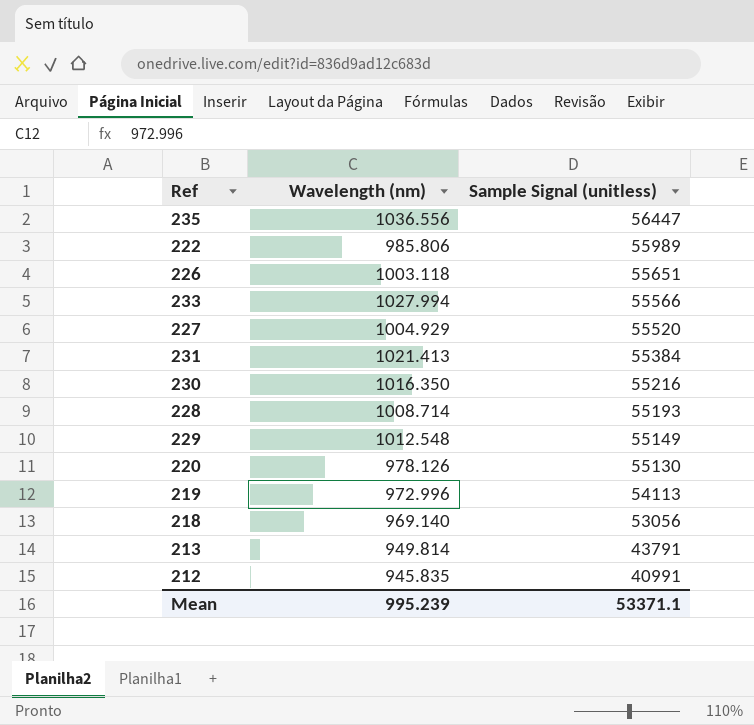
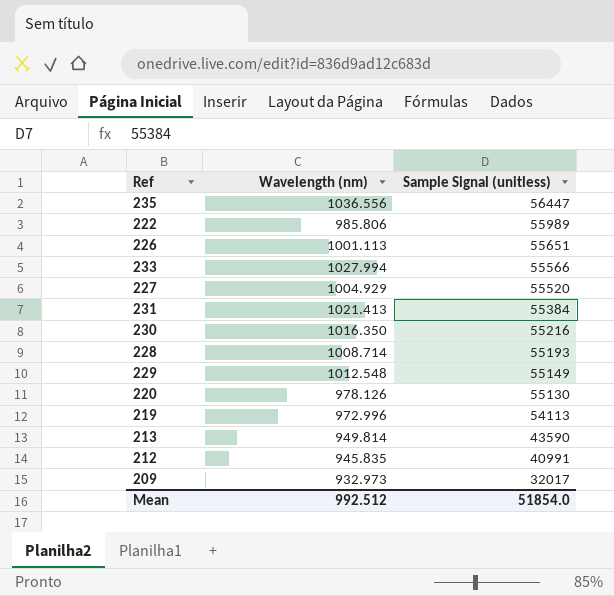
row 218: 969.140 | 53056 -> none
226 | Wavelength (nm): 1003.118 -> 1001.113
213 | Sample Signal (unitless): 43791 -> 43590
row 209: none -> 932.973 | 32017
Mean | Wavelength (nm): 995.239 -> 992.512
Mean | Sample Signal (unitless): 53371.1 -> 51854.0

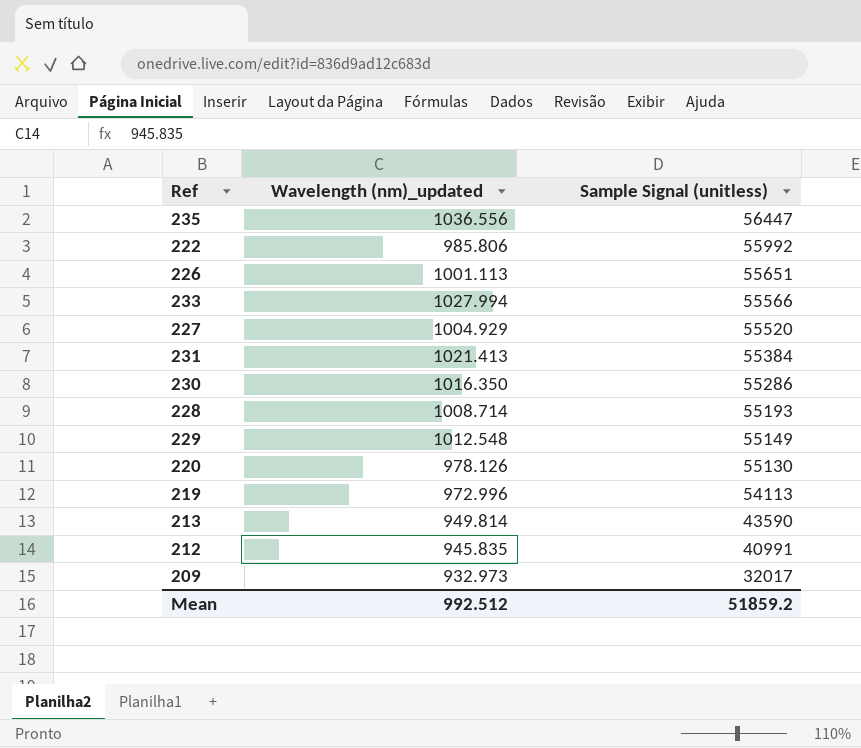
column name: Wavelength (nm) -> Wavelength (nm)_updated
222 | Sample Signal (unitless): 55989 -> 55992
230 | Sample Signal (unitless): 55216 -> 55286
Mean | Sample Signal (unitless): 51854.0 -> 51859.2

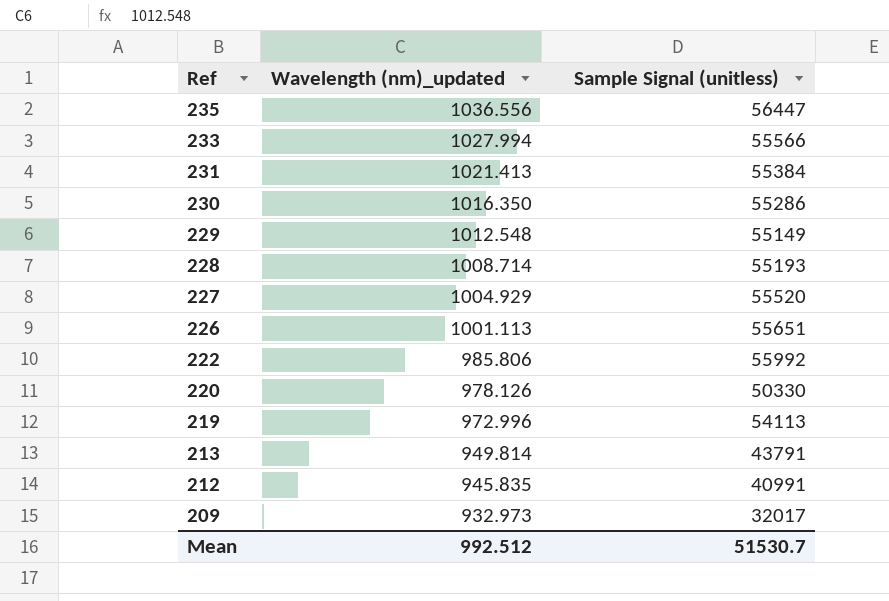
row order: Sample Signal (unitless) descending -> Ref descending
220 | Sample Signal (unitless): 55130 -> 50330
213 | Sample Signal (unitless): 43590 -> 43791
Mean | Sample Signal (unitless): 51859.2 -> 51530.7

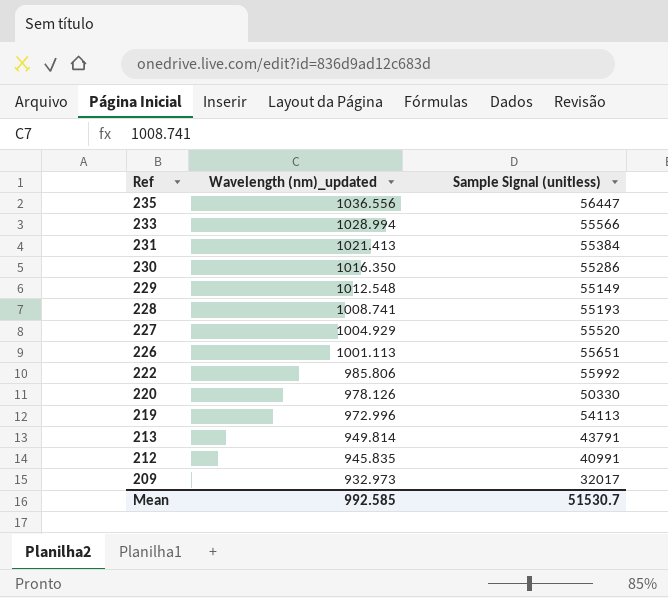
233 | Wavelength (nm)_updated: 1027.994 -> 1028.994
228 | Wavelength (nm)_updated: 1008.714 -> 1008.741
Mean | Wavelength (nm)_updated: 992.512 -> 992.585

